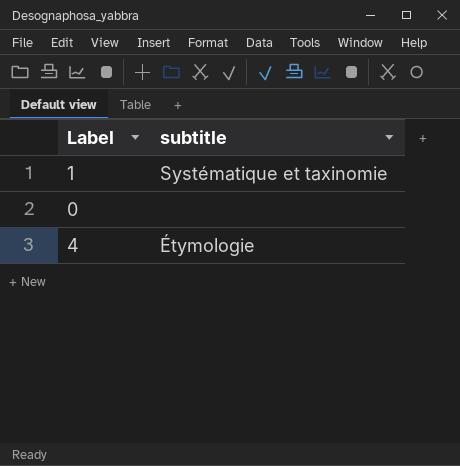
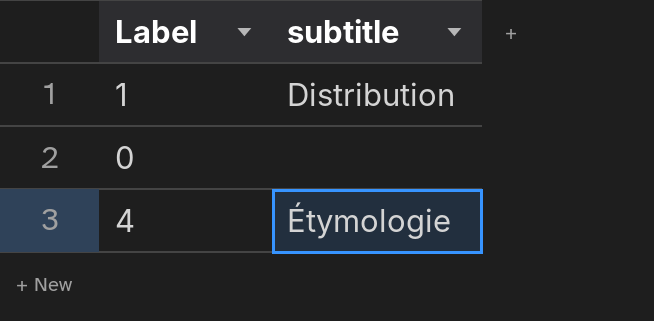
1 | subtitle: Systématique et taxinomie -> Distribution

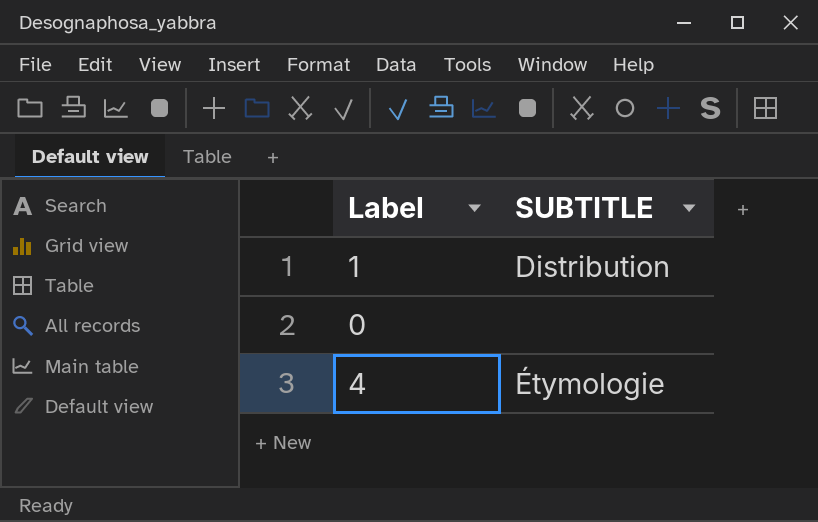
column name: subtitle -> SUBTITLE

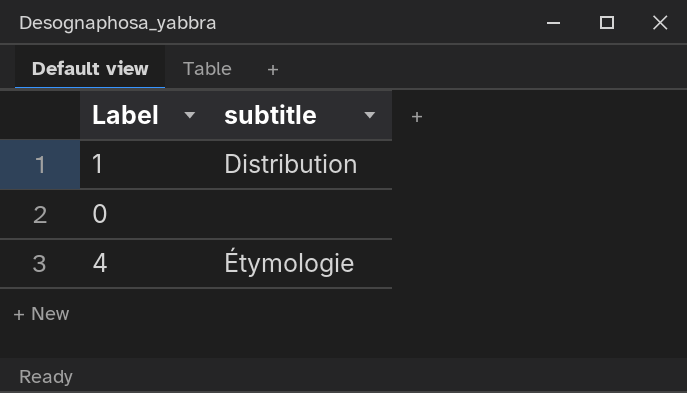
column name: SUBTITLE -> subtitle

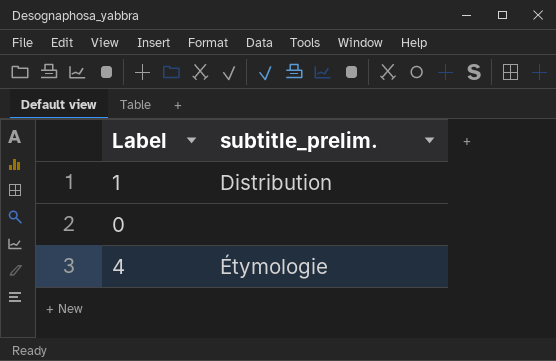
column name: subtitle -> subtitle_prelim.

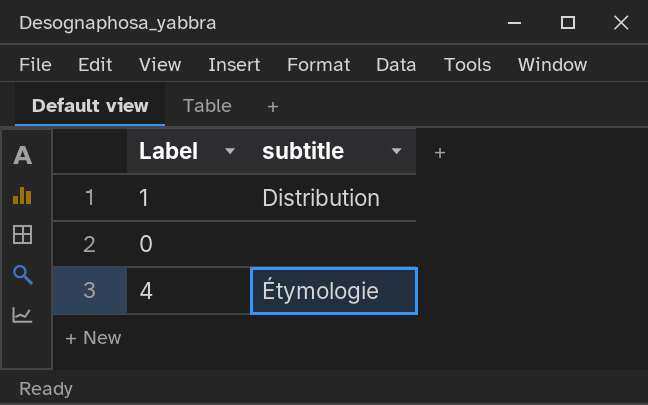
column name: subtitle_prelim. -> subtitle

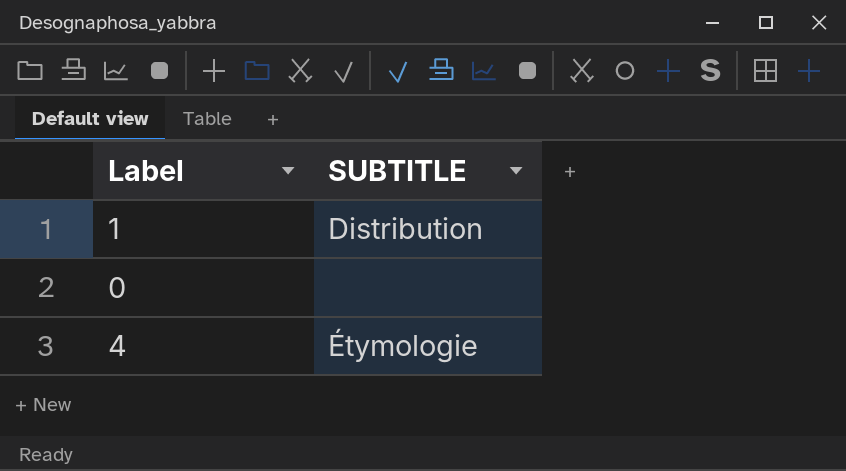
column name: subtitle -> SUBTITLE

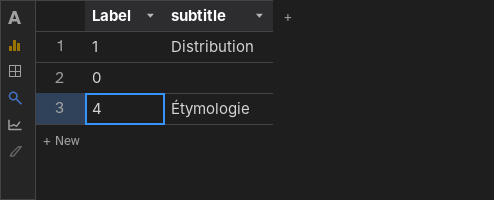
column name: SUBTITLE -> subtitle

